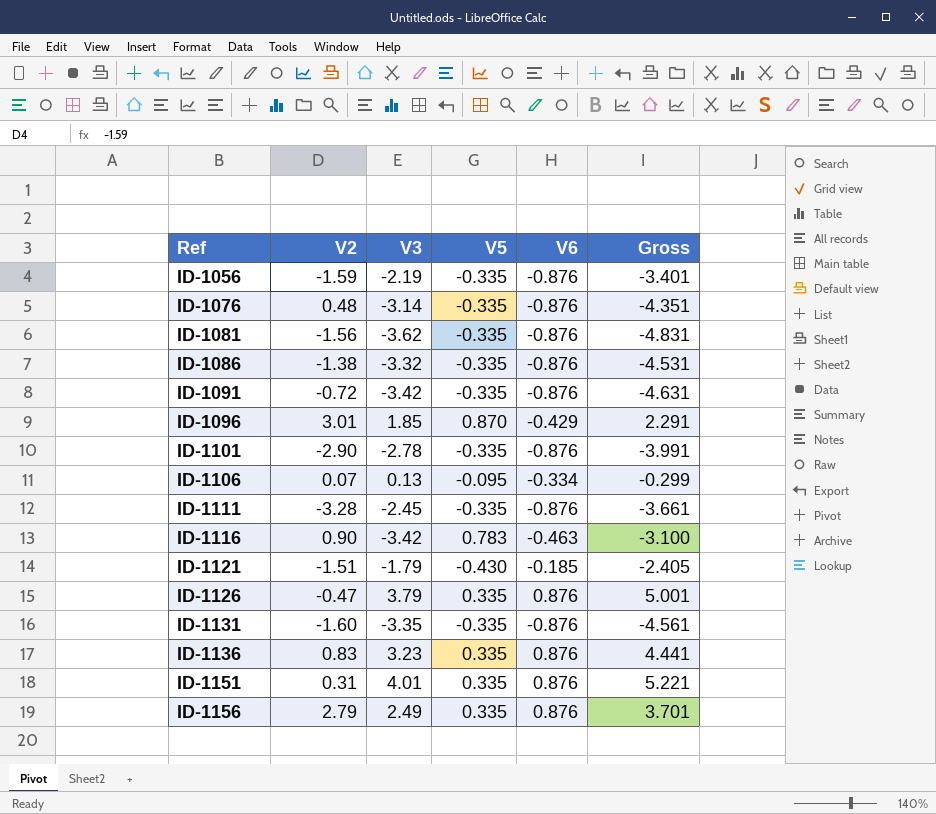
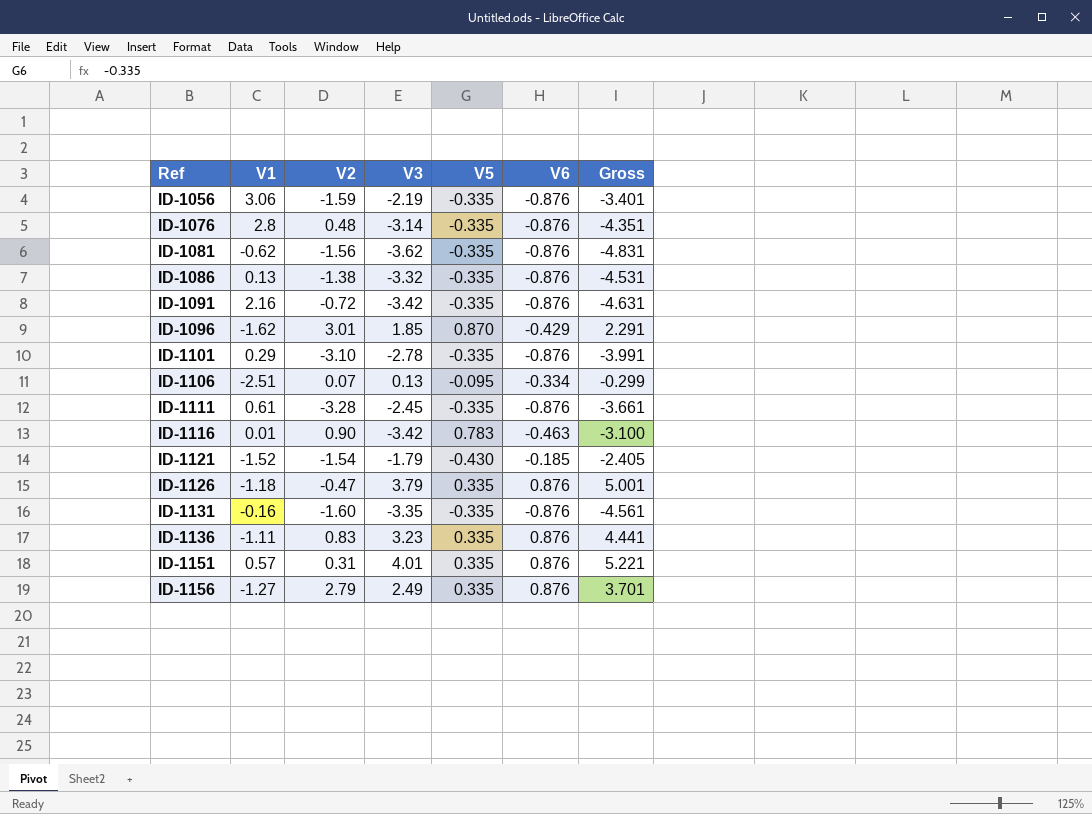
column V1 | position: none -> 2
ID-1101 | V2: -2.90 -> -3.10
ID-1121 | V2: -1.51 -> -1.54

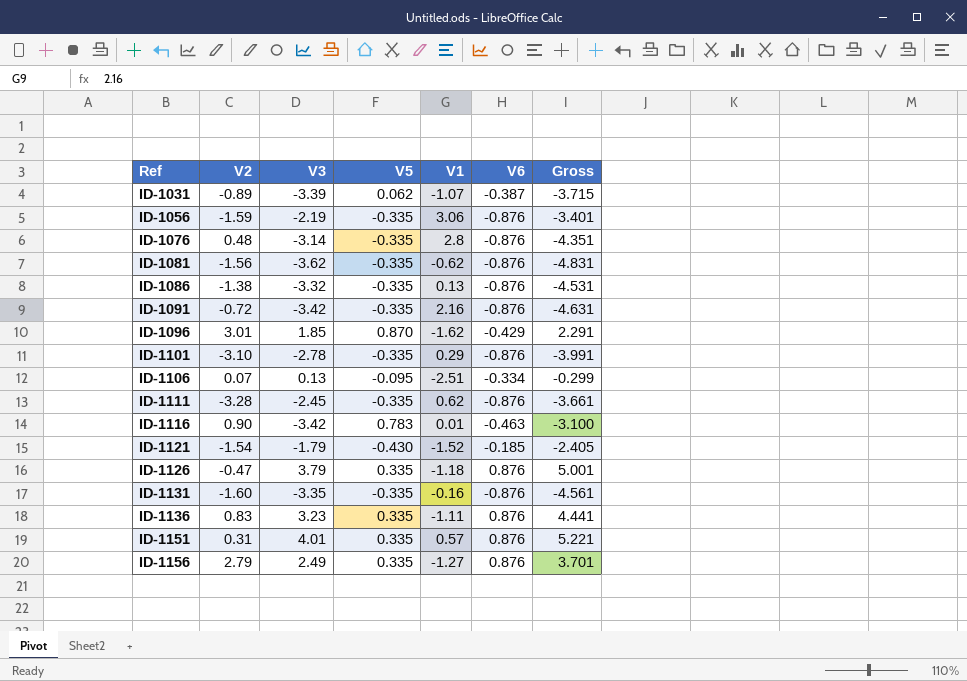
column V1 | position: 2 -> 5
row ID-1031: none -> -0.89 | -3.39 | 0.062 | -1.07 | -0.387 | -3.715
ID-1111 | V1: 0.61 -> 0.62

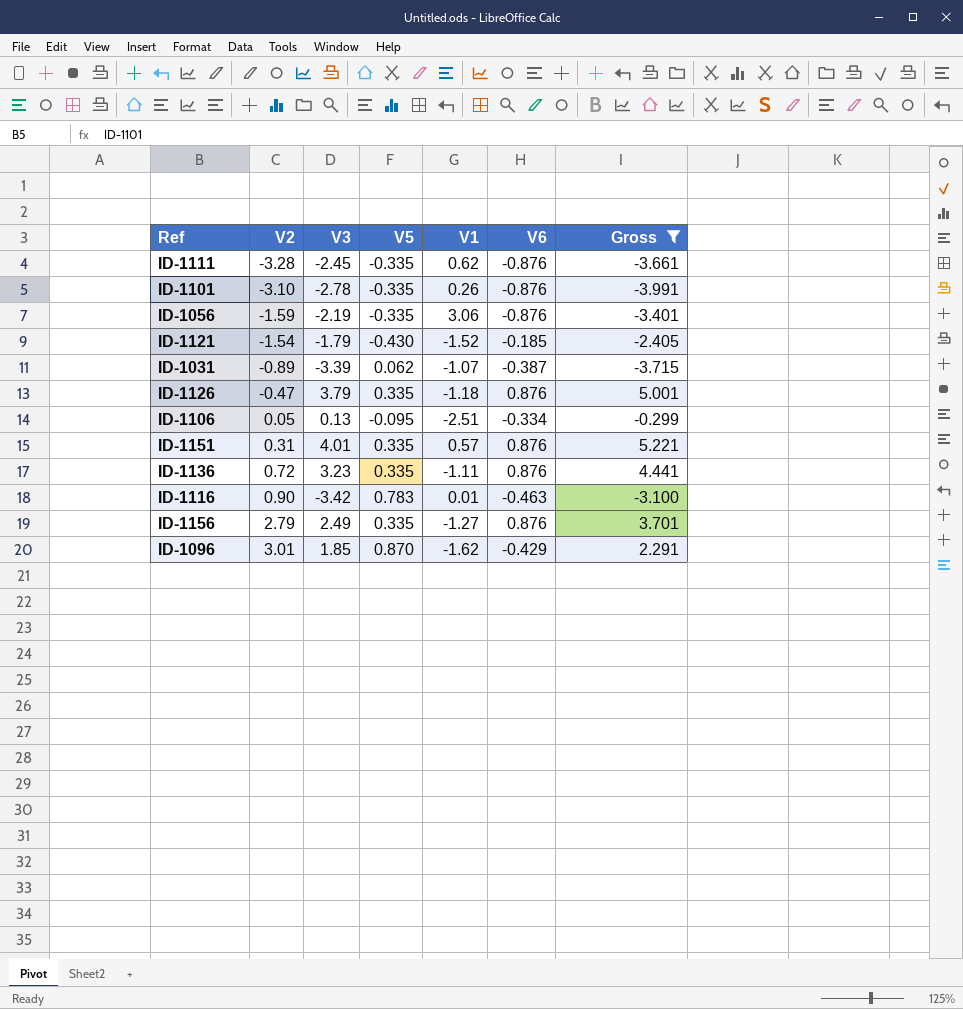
filter: none -> Gross >= -3.991
row order: Ref ascending -> V2 ascending
ID-1101 | V1: 0.29 -> 0.26
ID-1106 | V2: 0.07 -> 0.05
ID-1136 | V2: 0.83 -> 0.72

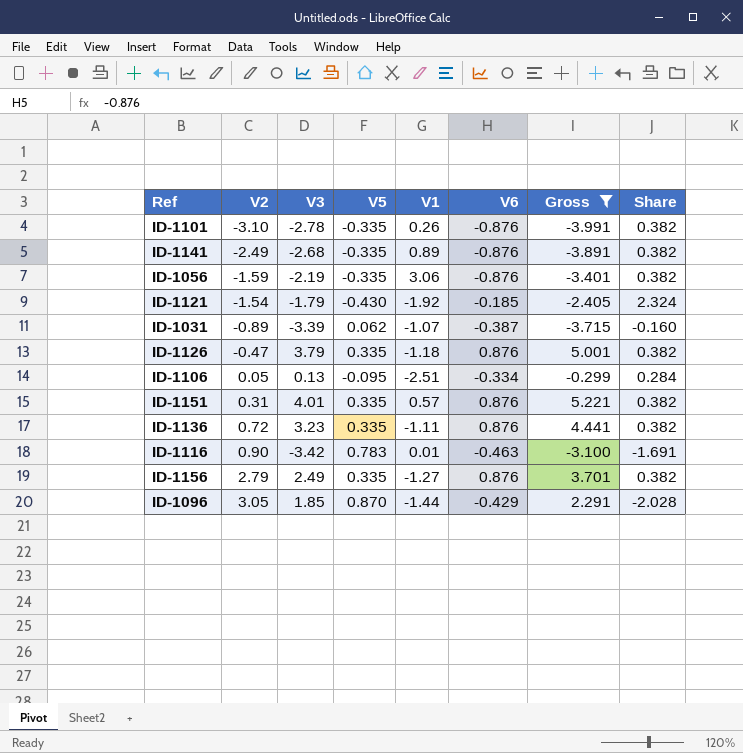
column Share | formula: none -> [V5] / [V6]
row ID-1111: -3.28 | -2.45 | -0.335 | 0.62 | -0.876 | -3.661 -> none
row ID-1141: none -> -2.49 | -2.68 | -0.335 | 0.89 | -0.876 | -3.891 | 0.382
ID-1121 | V1: -1.52 -> -1.92
ID-1096 | V2: 3.01 -> 3.05
ID-1096 | V1: -1.62 -> -1.44

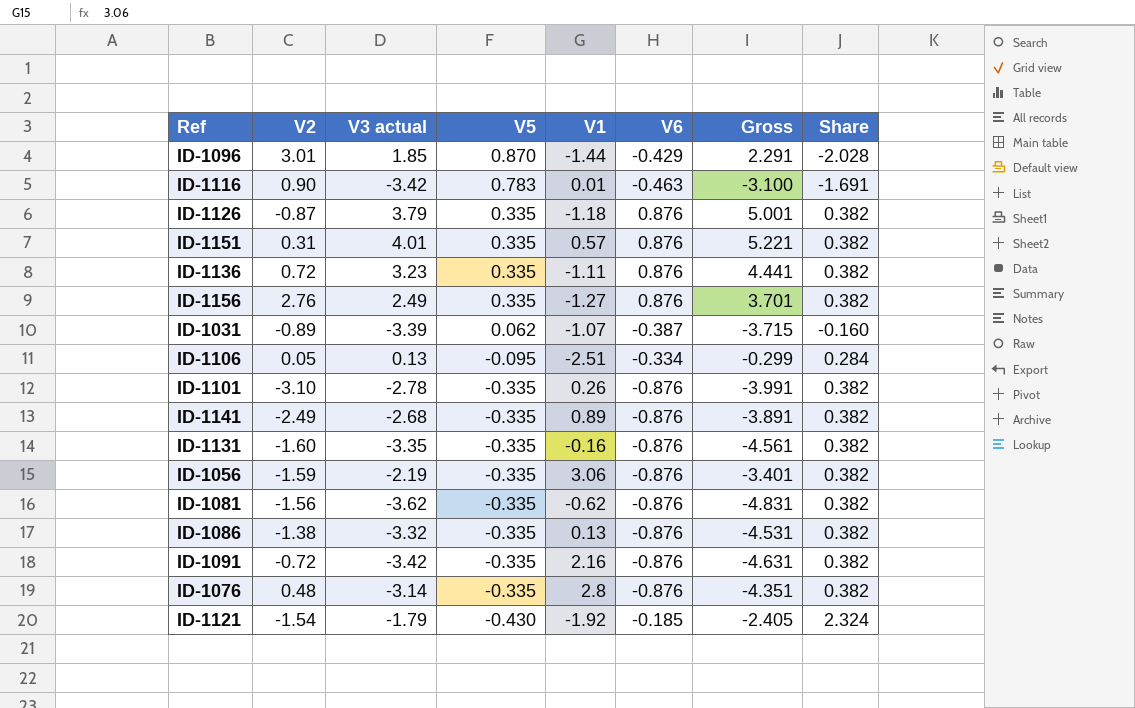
filter: Gross >= -3.991 -> none
row order: V2 ascending -> V5 descending
column name: V3 -> V3 actual
ID-1096 | V2: 3.05 -> 3.01
ID-1126 | V2: -0.47 -> -0.87
ID-1156 | V2: 2.79 -> 2.76

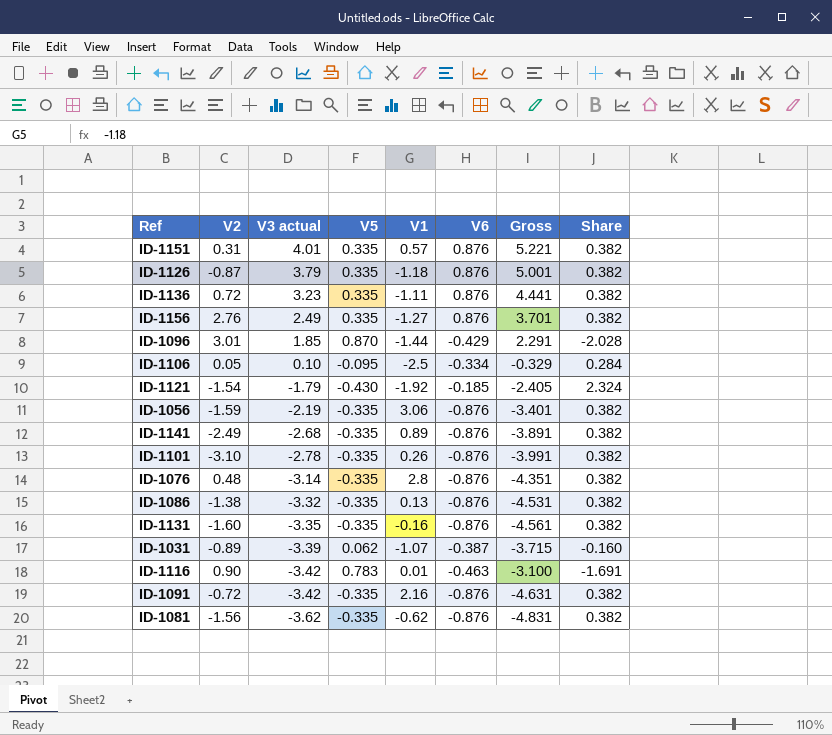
row order: V5 descending -> V3 actual descending
ID-1106 | V3 actual: 0.13 -> 0.10
ID-1106 | V1: -2.51 -> -2.5
ID-1106 | Gross: -0.299 -> -0.329

